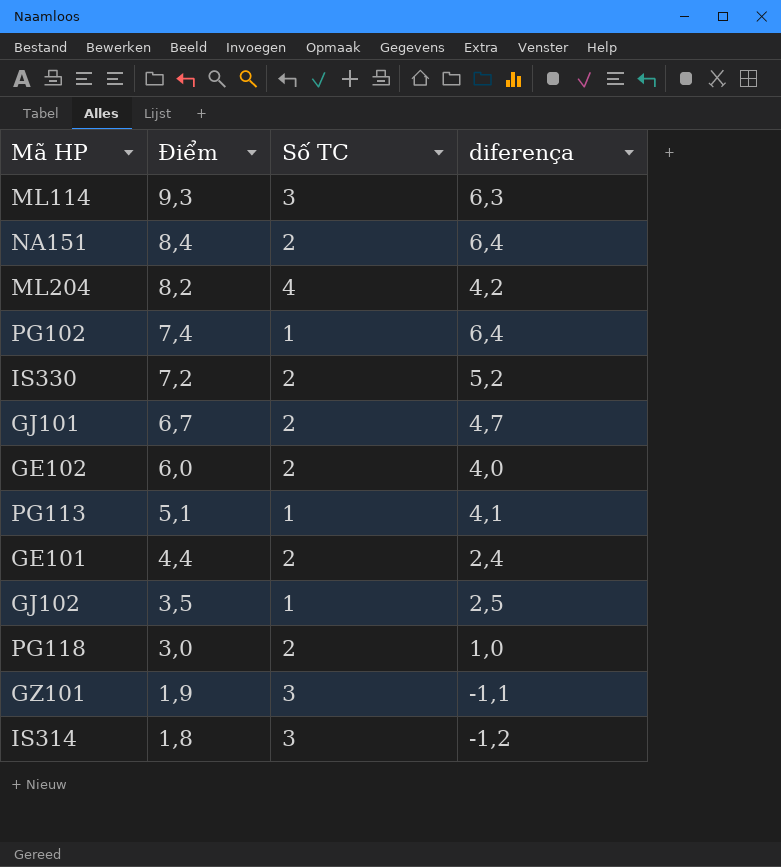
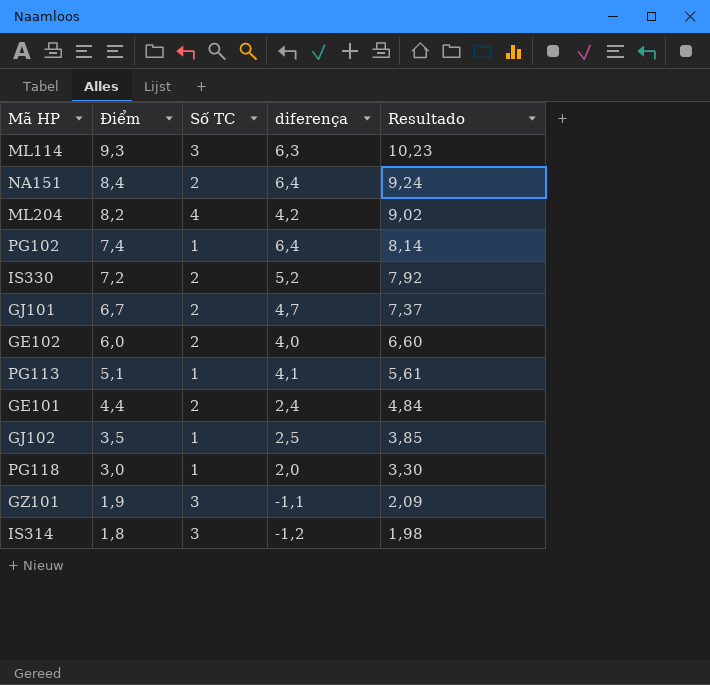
column Resultado | formula: none -> [Điểm] * 1,1
PG118 | Số TC: 2 -> 1
PG118 | diferença: 1,0 -> 2,0

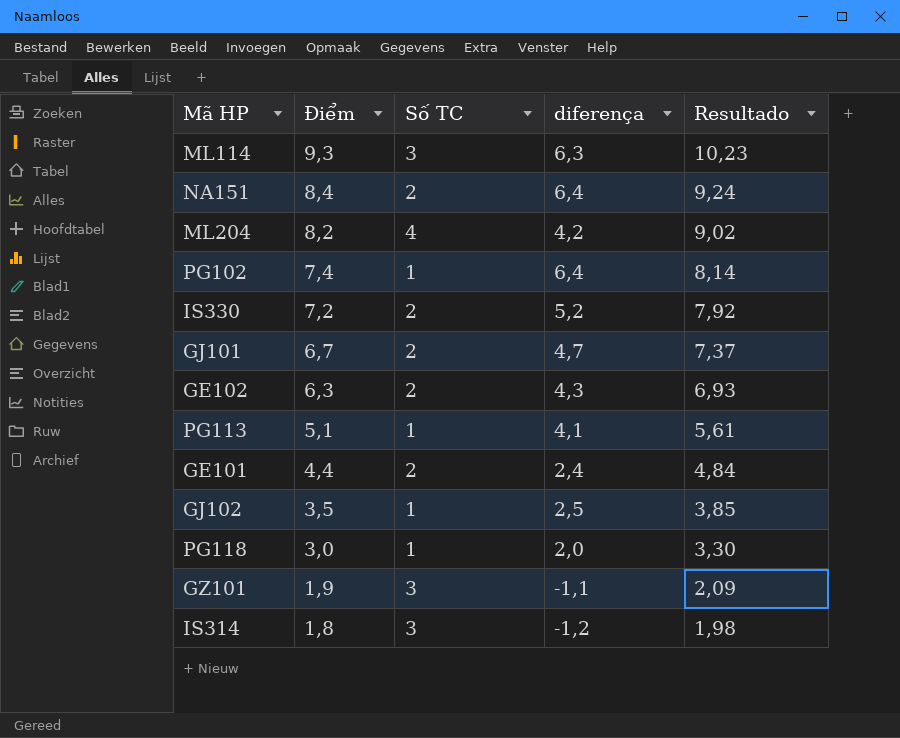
GE102 | Điểm: 6,0 -> 6,3
GE102 | diferença: 4,0 -> 4,3
GE102 | Resultado: 6,60 -> 6,93

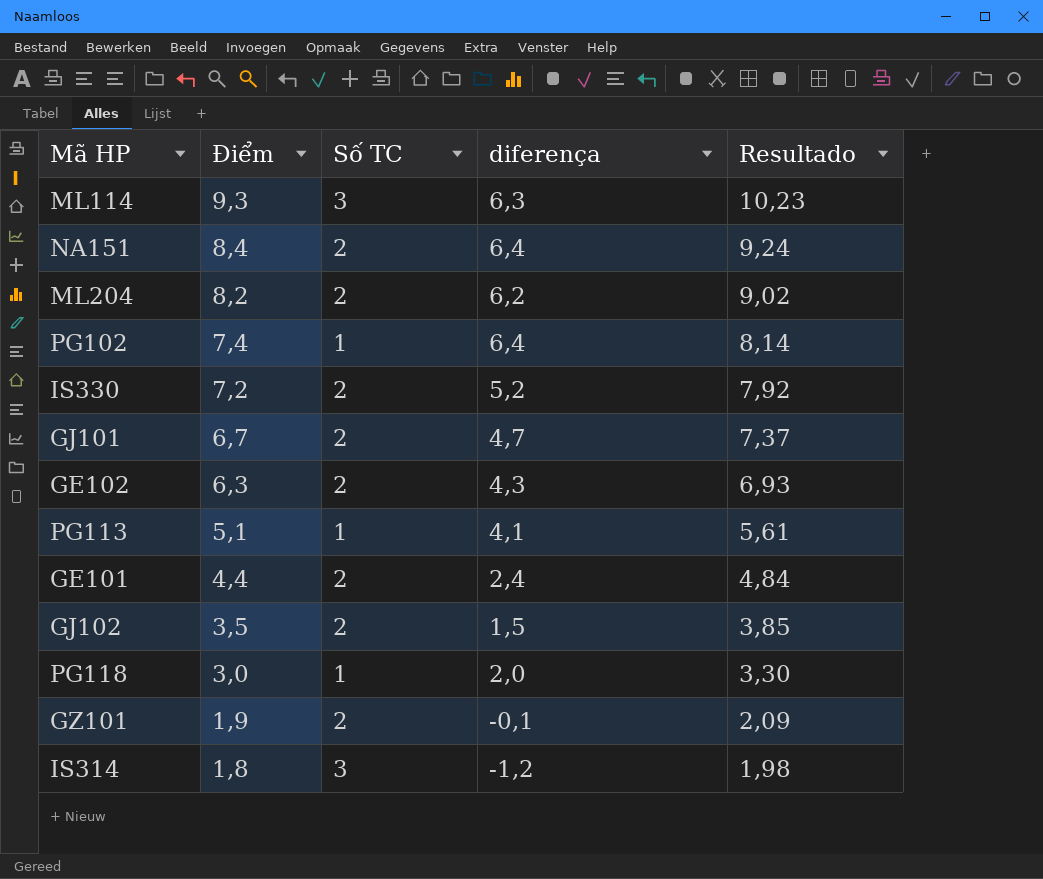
ML204 | Số TC: 4 -> 2
ML204 | diferença: 4,2 -> 6,2
GJ102 | Số TC: 1 -> 2
GJ102 | diferença: 2,5 -> 1,5
GZ101 | Số TC: 3 -> 2
GZ101 | diferença: -1,1 -> -0,1

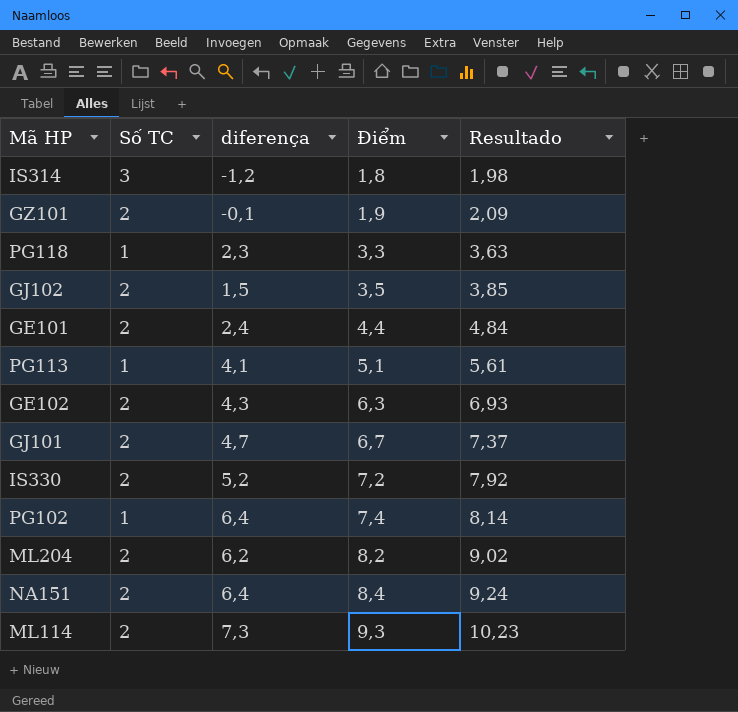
row order: Điểm descending -> Điểm ascending
column Điểm | position: 2 -> 4
PG118 | diferença: 2,0 -> 2,3
PG118 | Điểm: 3,0 -> 3,3
PG118 | Resultado: 3,30 -> 3,63
ML114 | Số TC: 3 -> 2
ML114 | diferença: 6,3 -> 7,3

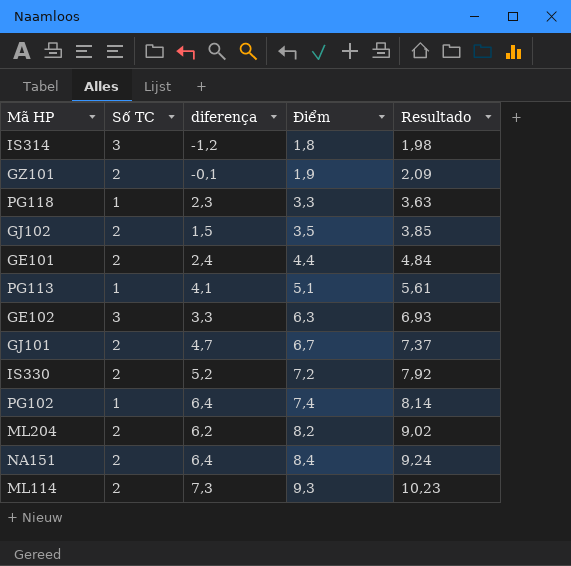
GE102 | Số TC: 2 -> 3
GE102 | diferença: 4,3 -> 3,3

